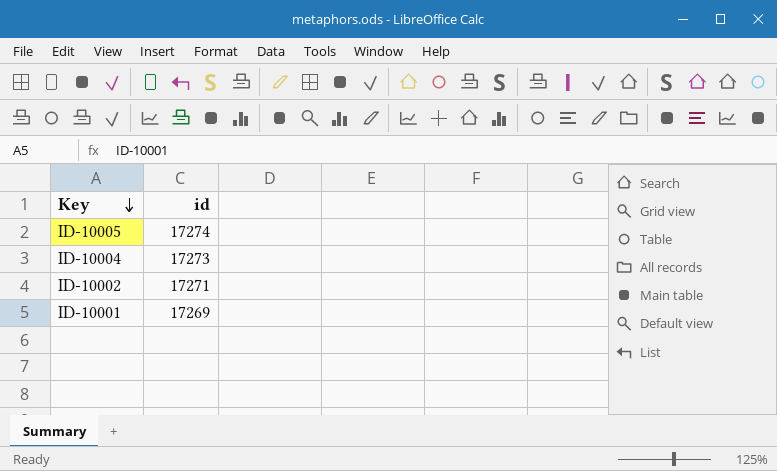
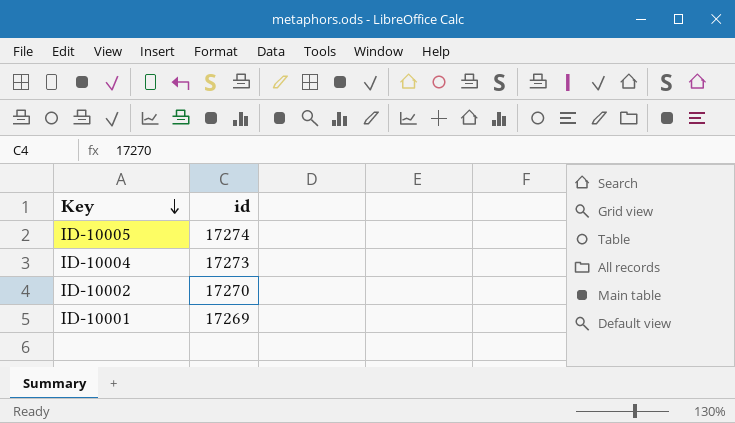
ID-10002 | id: 17271 -> 17270

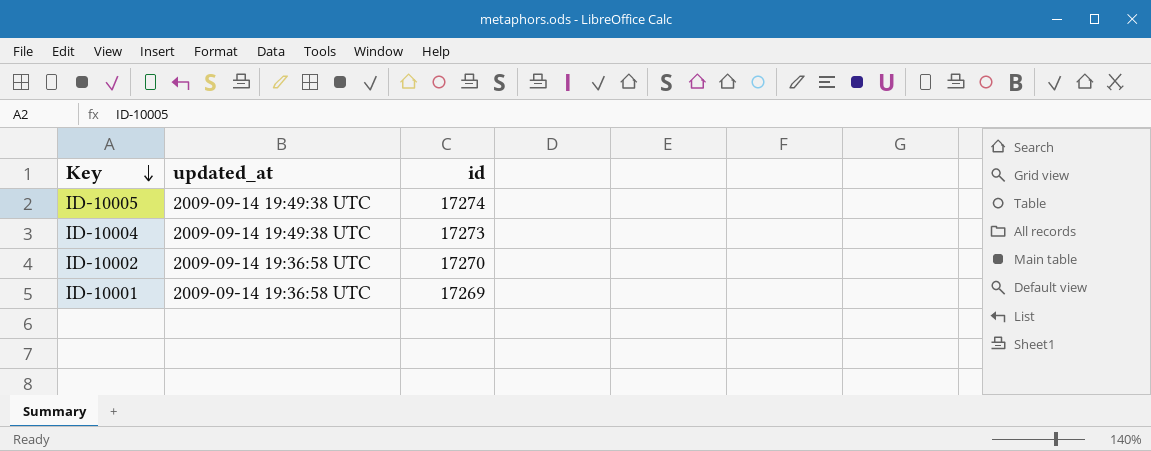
column updated_at | position: none -> 2

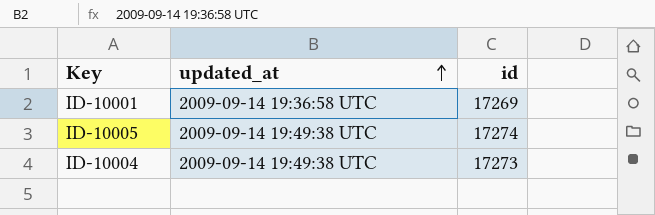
row order: Key descending -> updated_at ascending
row ID-10002: 2009-09-14 19:36:58 UTC | 17270 -> none

